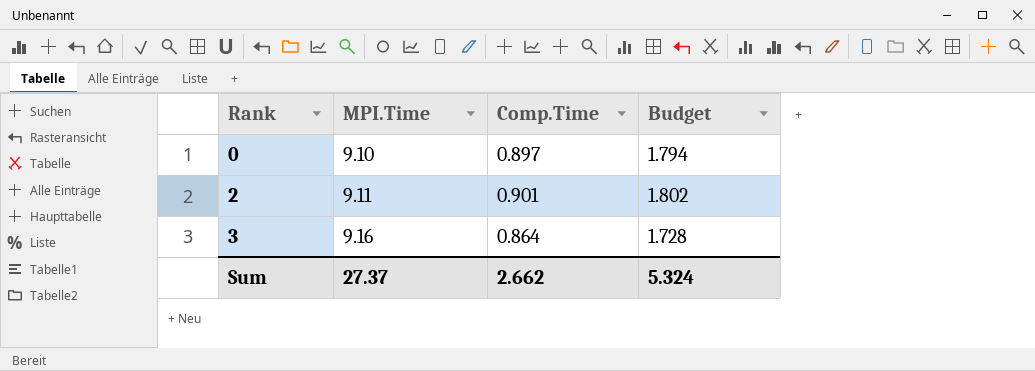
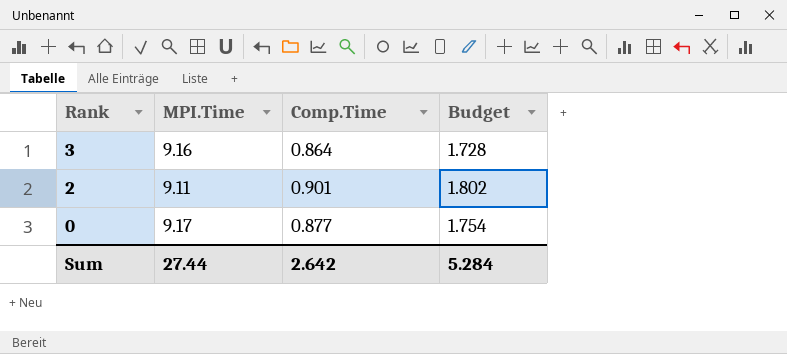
row order: Rank ascending -> Rank descending
0 | MPI.Time: 9.10 -> 9.17
0 | Comp.Time: 0.897 -> 0.877
0 | Budget: 1.794 -> 1.754
Sum | MPI.Time: 27.37 -> 27.44
Sum | Comp.Time: 2.662 -> 2.642
Sum | Budget: 5.324 -> 5.284

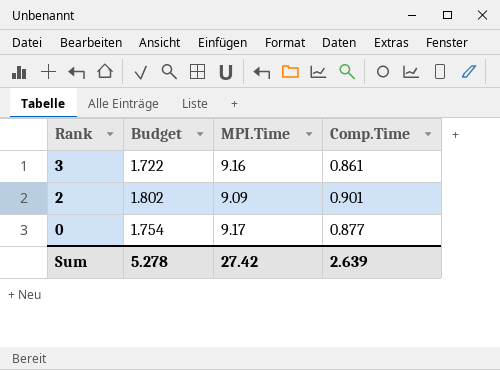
column Budget | position: 4 -> 2
3 | Budget: 1.728 -> 1.722
3 | Comp.Time: 0.864 -> 0.861
2 | MPI.Time: 9.11 -> 9.09
Sum | Budget: 5.284 -> 5.278
Sum | MPI.Time: 27.44 -> 27.42
Sum | Comp.Time: 2.642 -> 2.639

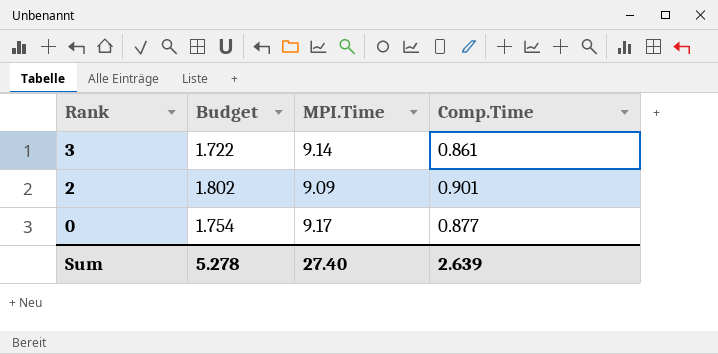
3 | MPI.Time: 9.16 -> 9.14
Sum | MPI.Time: 27.42 -> 27.40

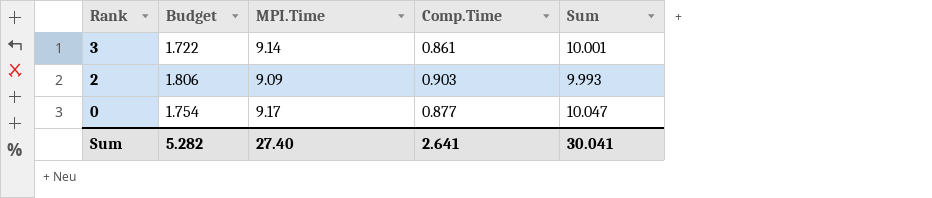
column Sum | formula: none -> [MPI.Time] + [Comp.Time]
2 | Budget: 1.802 -> 1.806
2 | Comp.Time: 0.901 -> 0.903
Sum | Budget: 5.278 -> 5.282
Sum | Comp.Time: 2.639 -> 2.641

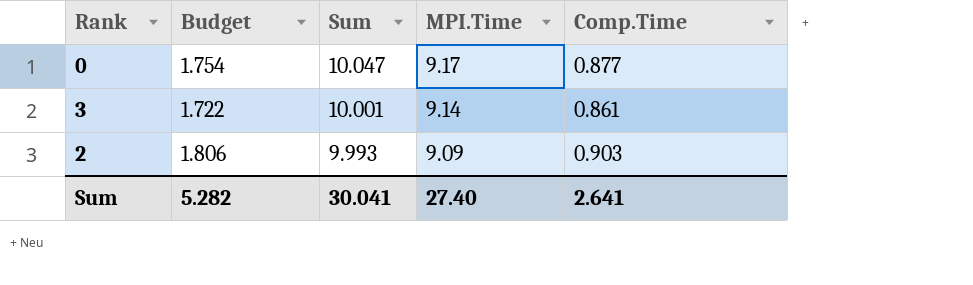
row order: Rank descending -> Sum descending
column Sum | position: 5 -> 3

